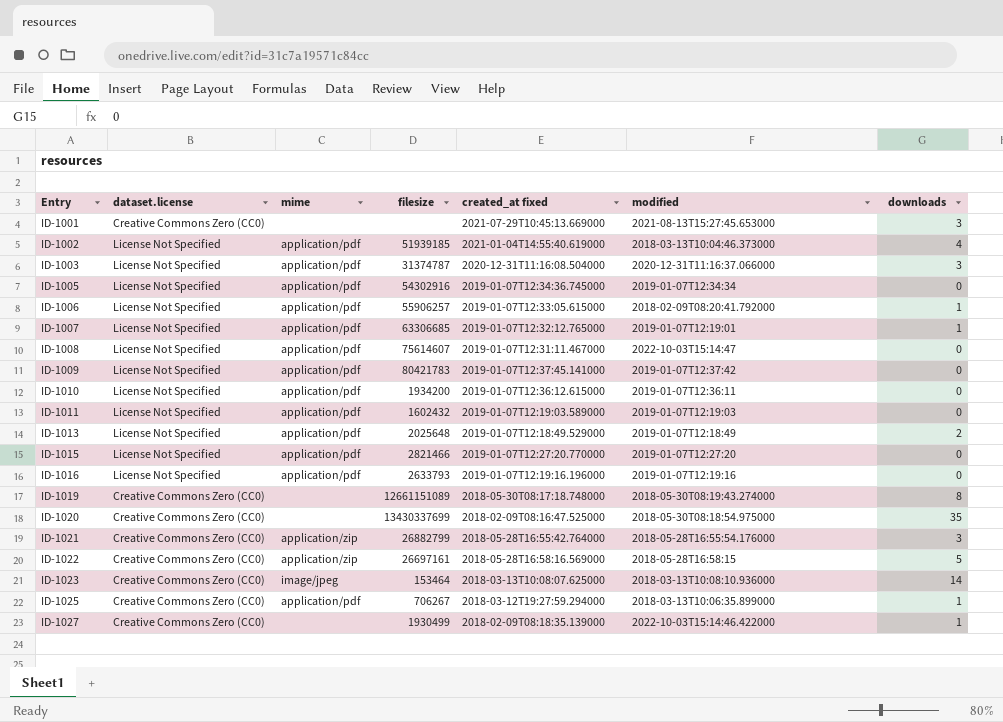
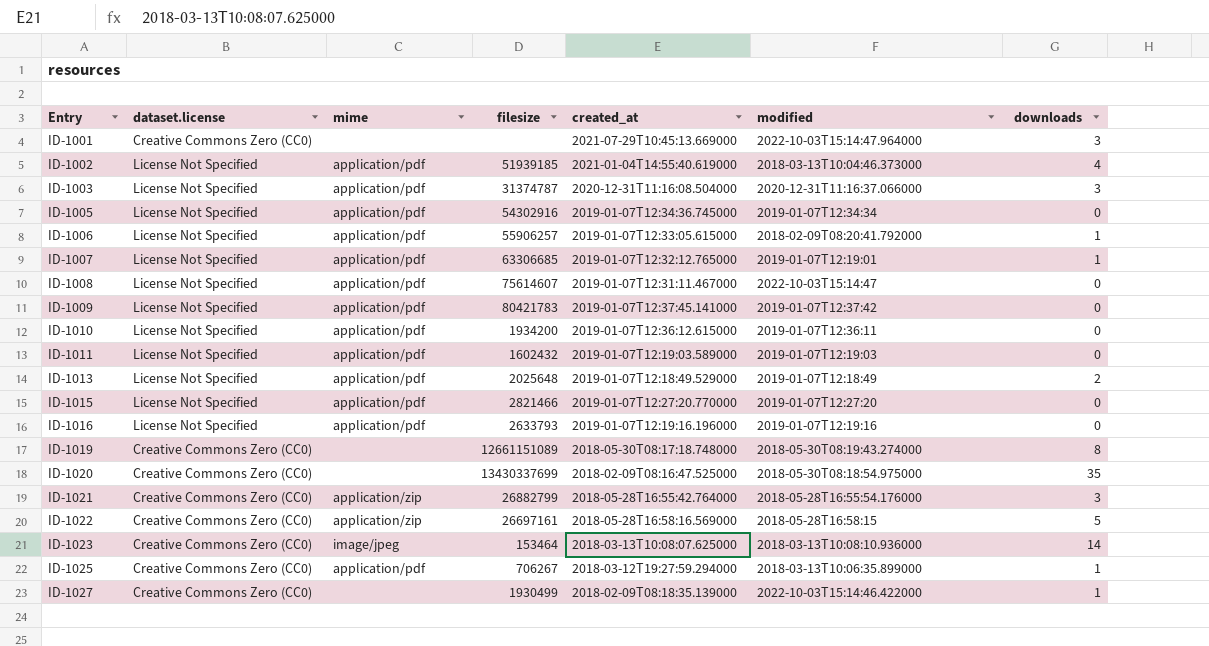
column name: created_at fixed -> created_at
ID-1001 | modified: 2021-08-13T15:27:45.653000 -> 2022-10-03T15:14:47.964000

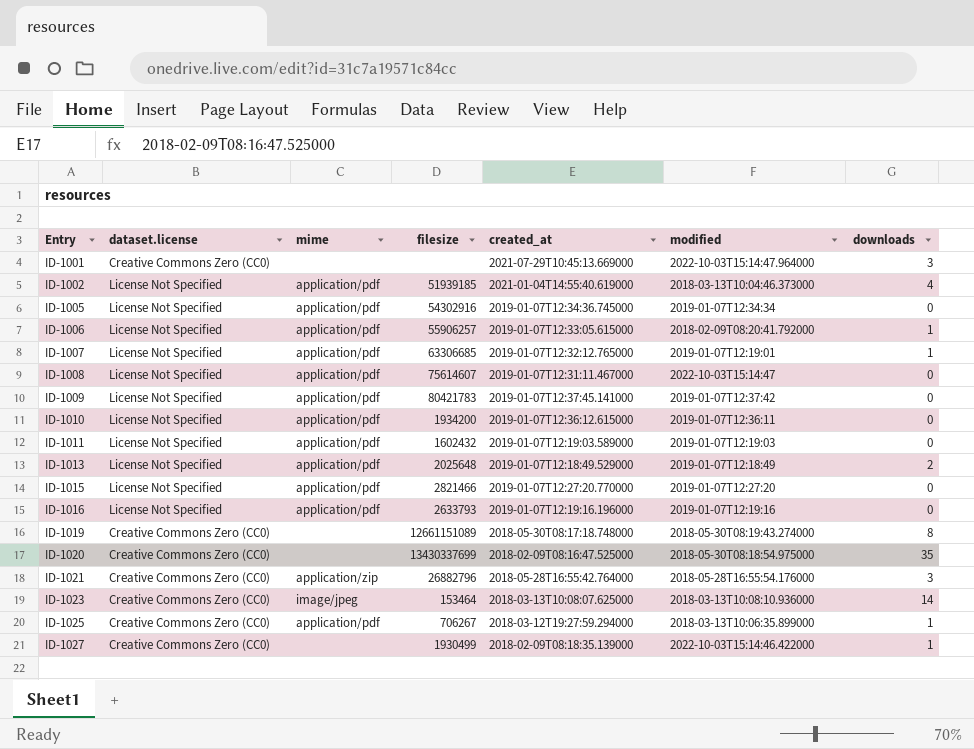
row ID-1003: License Not Specified | application/pdf | 31374787 | 2020-12-31T11:16:08.504000 | 2020-12-31T11:16:37.066000 | 3 -> none
row ID-1022: Creative Commons Zero (CC0) | application/zip | 26697161 | 2018-05-28T16:58:16.569000 | 2018-05-28T16:58:15 | 5 -> none
ID-1021 | filesize: 26882799 -> 26882796

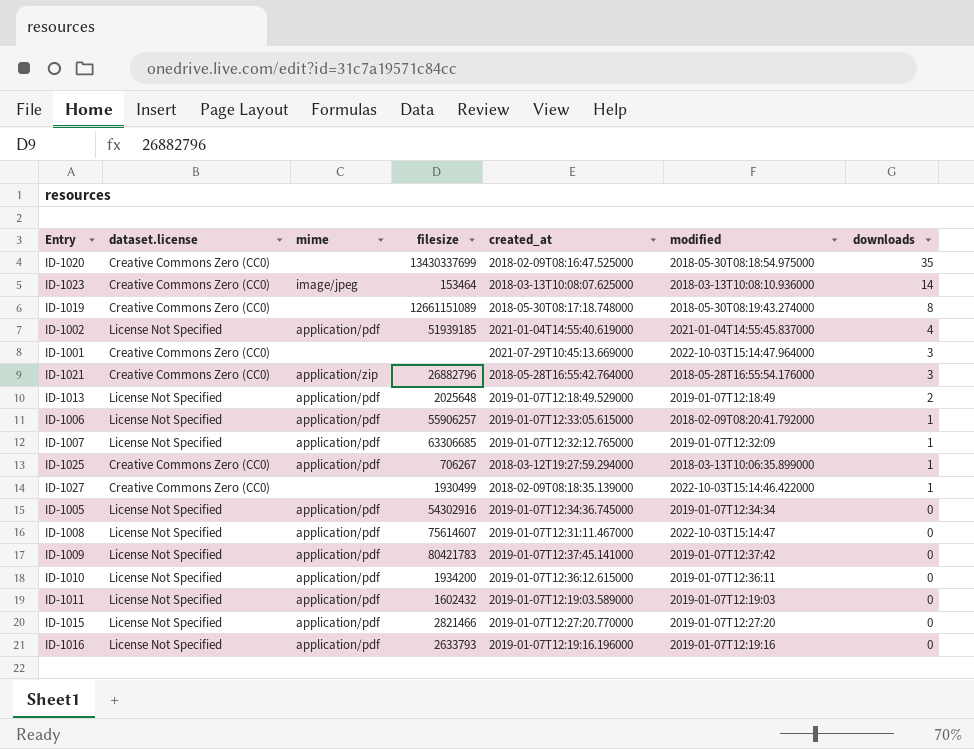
row order: Entry ascending -> downloads descending
ID-1002 | modified: 2018-03-13T10:04:46.373000 -> 2021-01-04T14:55:45.837000
ID-1007 | modified: 2019-01-07T12:19:01 -> 2019-01-07T12:32:09

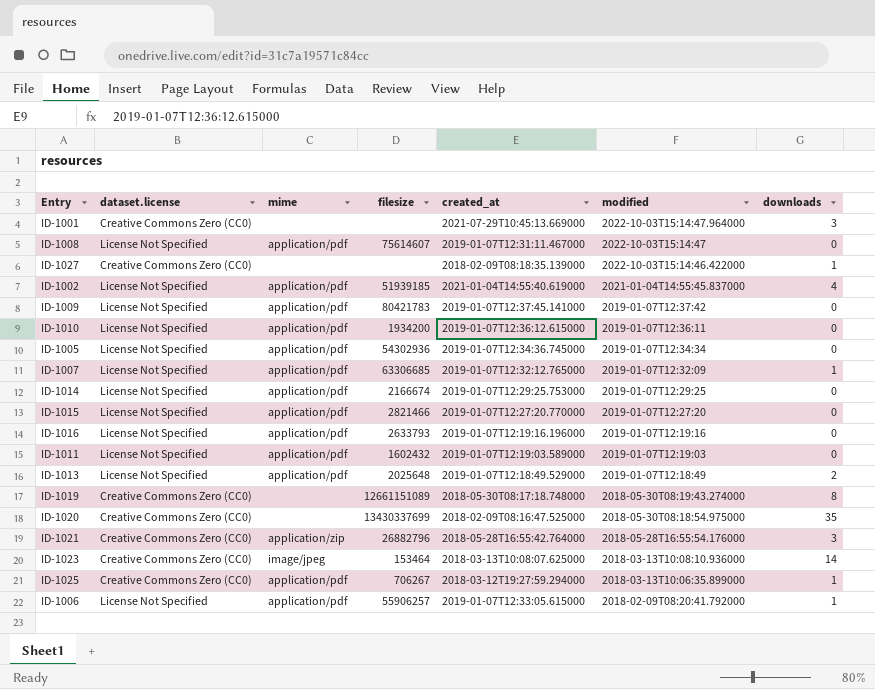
row order: downloads descending -> modified descending
ID-1027 | filesize: 1930499 -> none
ID-1005 | filesize: 54302916 -> 54302936
row ID-1014: none -> License Not Specified | application/pdf | 2166674 | 2019-01-07T12:29:25.753000 | 2019-01-07T12:29:25 | 0

